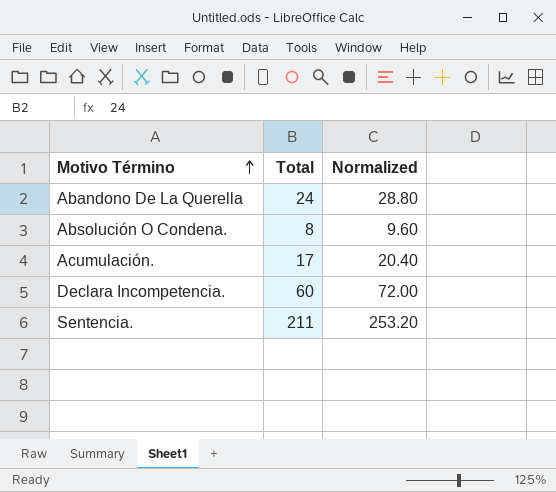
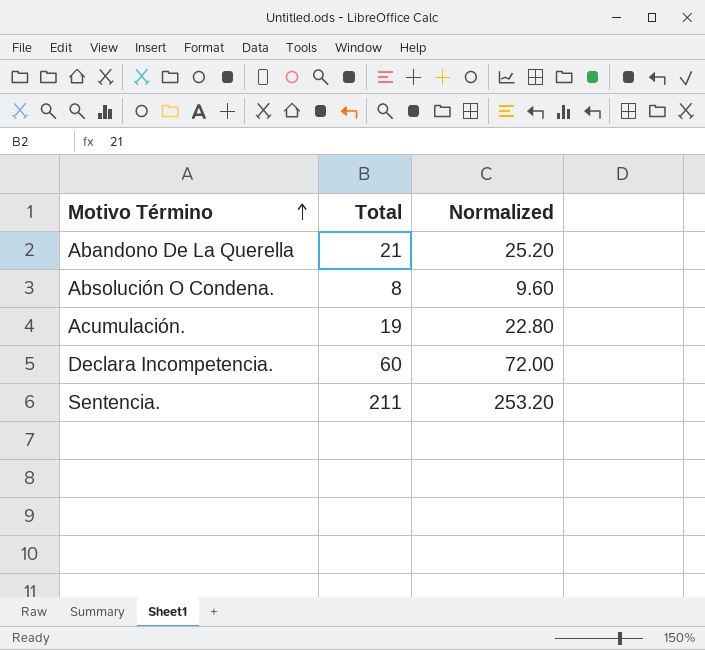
Abandono De La Querella | Total: 24 -> 21
Abandono De La Querella | Normalized: 28.80 -> 25.20
Acumulación. | Total: 17 -> 19
Acumulación. | Normalized: 20.40 -> 22.80

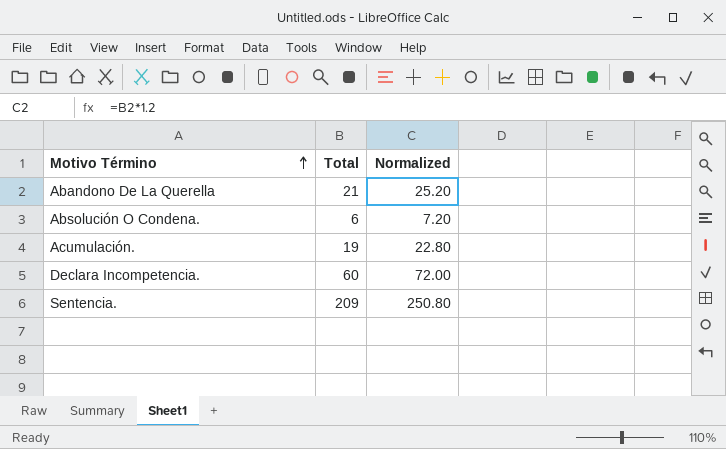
Absolución O Condena. | Total: 8 -> 6
Absolución O Condena. | Normalized: 9.60 -> 7.20
Sentencia. | Total: 211 -> 209
Sentencia. | Normalized: 253.20 -> 250.80

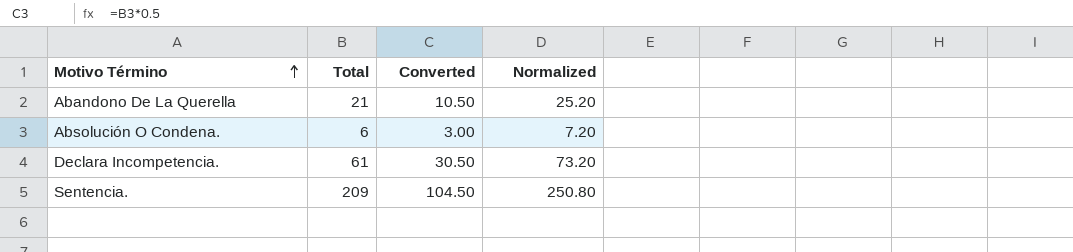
column Converted | formula: none -> [Total] * 0.5
row Acumulación.: 19 | 22.80 -> none
Declara Incompetencia. | Total: 60 -> 61
Declara Incompetencia. | Normalized: 72.00 -> 73.20

